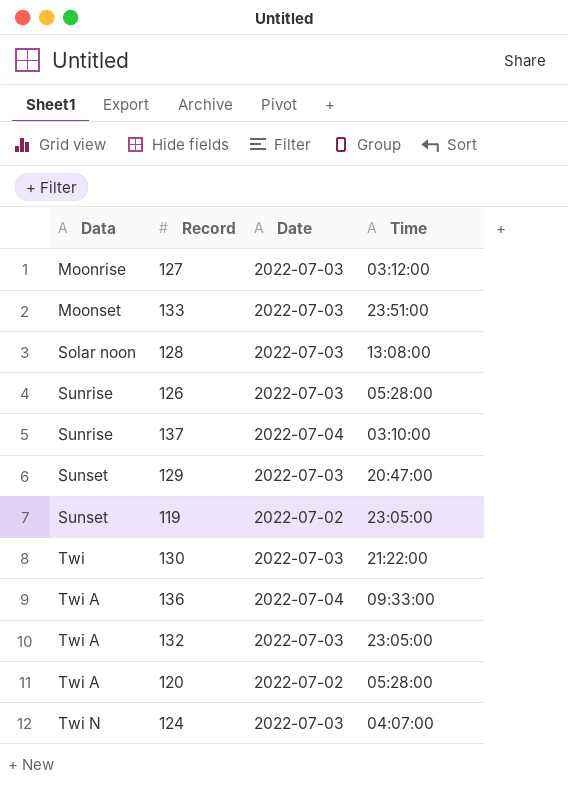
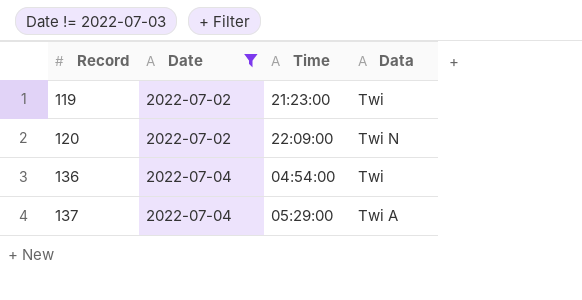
filter: none -> Date != 2022-07-03
row order: Data ascending -> Record ascending
column Data | position: 1 -> 4
119 | Time: 23:05:00 -> 21:23:00
119 | Data: Sunset -> Twi
120 | Time: 05:28:00 -> 22:09:00
120 | Data: Twi A -> Twi N
136 | Time: 09:33:00 -> 04:54:00
136 | Data: Twi A -> Twi
137 | Time: 03:10:00 -> 05:29:00
137 | Data: Sunrise -> Twi A

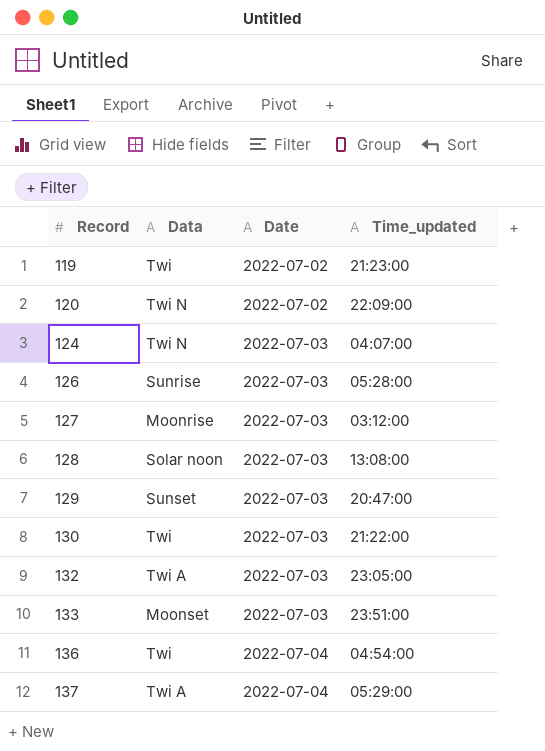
filter: Date != 2022-07-03 -> none
column Data | position: 4 -> 2
column name: Time -> Time_updated

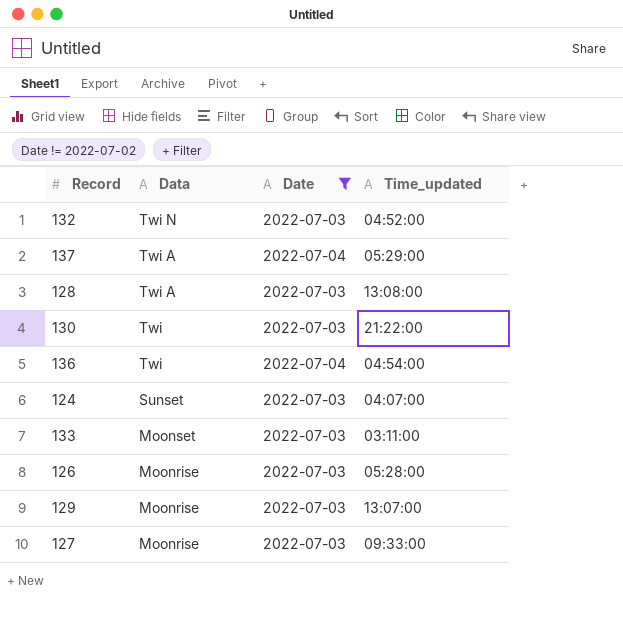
filter: none -> Date != 2022-07-02
row order: Record ascending -> Data descending
132 | Data: Twi A -> Twi N
132 | Time_updated: 23:05:00 -> 04:52:00
128 | Data: Solar noon -> Twi A
124 | Data: Twi N -> Sunset
133 | Time_updated: 23:51:00 -> 03:11:00
126 | Data: Sunrise -> Moonrise
129 | Data: Sunset -> Moonrise
129 | Time_updated: 20:47:00 -> 13:07:00
127 | Time_updated: 03:12:00 -> 09:33:00

